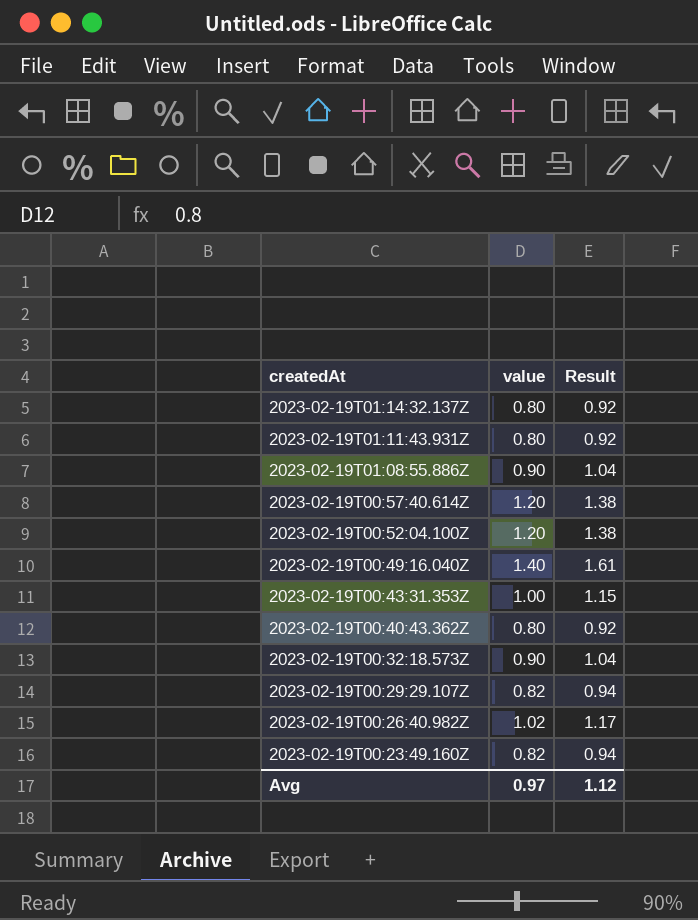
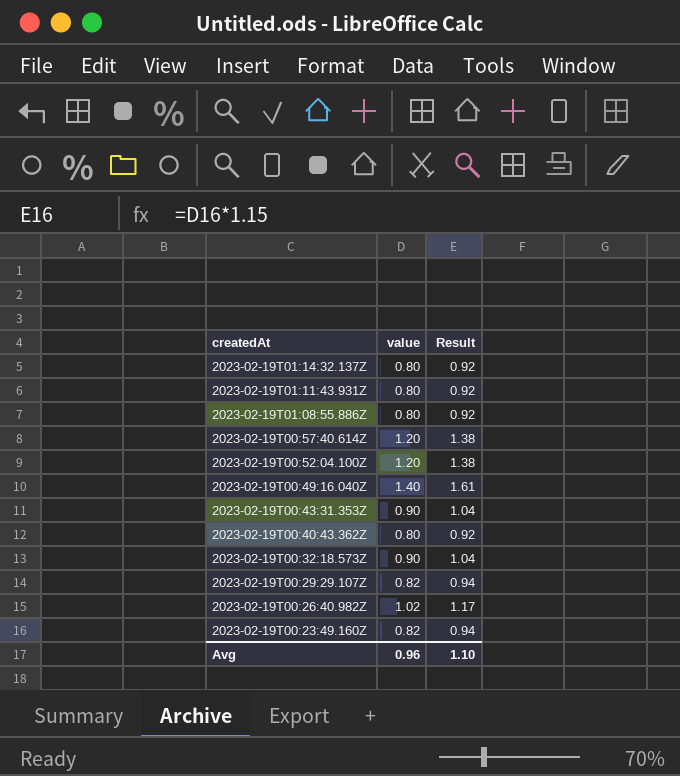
2023-02-19T01:08:55.886Z | value: 0.90 -> 0.80
2023-02-19T01:08:55.886Z | Result: 1.04 -> 0.92
2023-02-19T00:43:31.353Z | value: 1.00 -> 0.90
2023-02-19T00:43:31.353Z | Result: 1.15 -> 1.04
Avg | value: 0.97 -> 0.96
Avg | Result: 1.12 -> 1.10

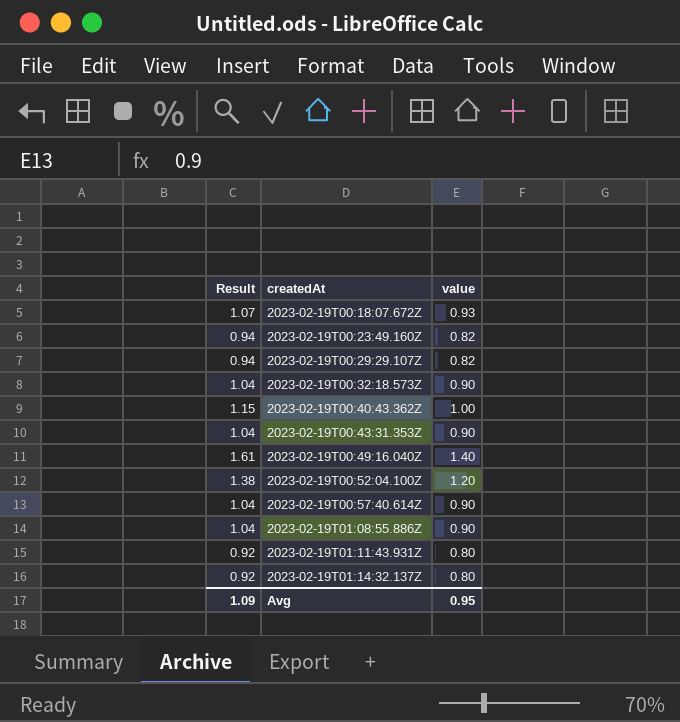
row order: createdAt descending -> createdAt ascending
column Result | position: 3 -> 1
row 2023-02-19T00:26:40.982Z: 1.02 | 1.17 -> none
row 2023-02-19T00:18:07.672Z: none -> 1.07 | 0.93
2023-02-19T00:40:43.362Z | Result: 0.92 -> 1.15
2023-02-19T00:40:43.362Z | value: 0.80 -> 1.00
2023-02-19T00:57:40.614Z | Result: 1.38 -> 1.04
2023-02-19T00:57:40.614Z | value: 1.20 -> 0.90
2023-02-19T01:08:55.886Z | Result: 0.92 -> 1.04
2023-02-19T01:08:55.886Z | value: 0.80 -> 0.90
Avg | Result: 1.10 -> 1.09
Avg | value: 0.96 -> 0.95

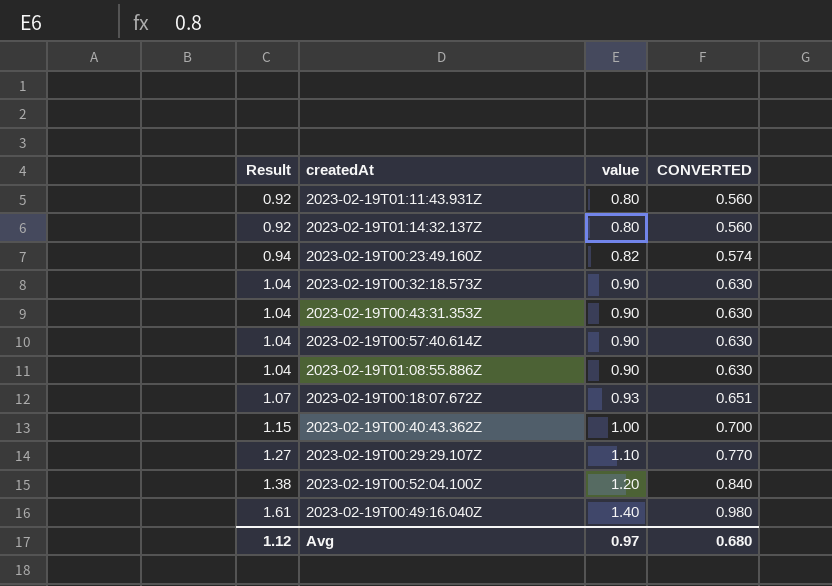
row order: createdAt ascending -> Result ascending
column CONVERTED | formula: none -> [value] * 0.7
2023-02-19T00:29:29.107Z | Result: 0.94 -> 1.27
2023-02-19T00:29:29.107Z | value: 0.82 -> 1.10
Avg | Result: 1.09 -> 1.12
Avg | value: 0.95 -> 0.97

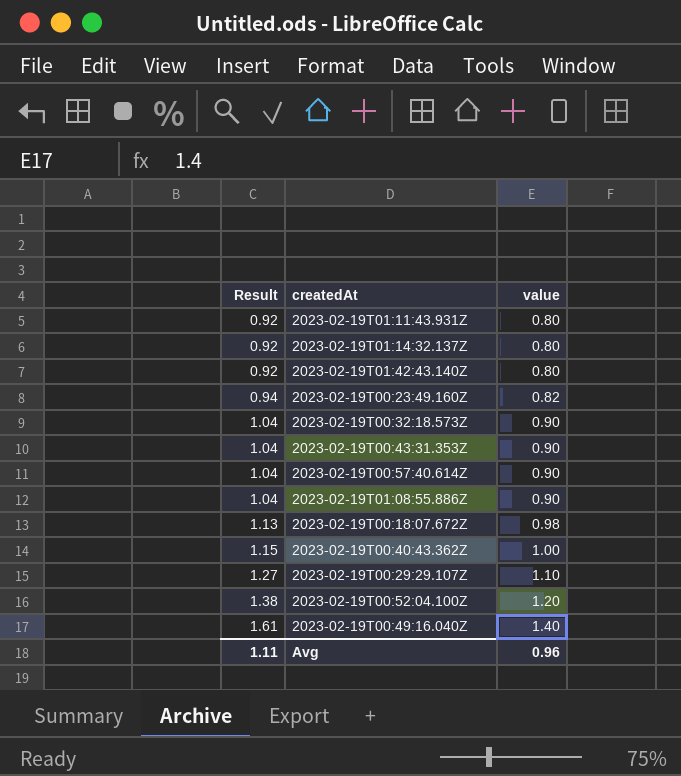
column CONVERTED | formula: [value] * 0.7 -> none
row 2023-02-19T01:42:43.140Z: none -> 0.92 | 0.80
2023-02-19T00:18:07.672Z | Result: 1.07 -> 1.13
2023-02-19T00:18:07.672Z | value: 0.93 -> 0.98
Avg | Result: 1.12 -> 1.11
Avg | value: 0.97 -> 0.96

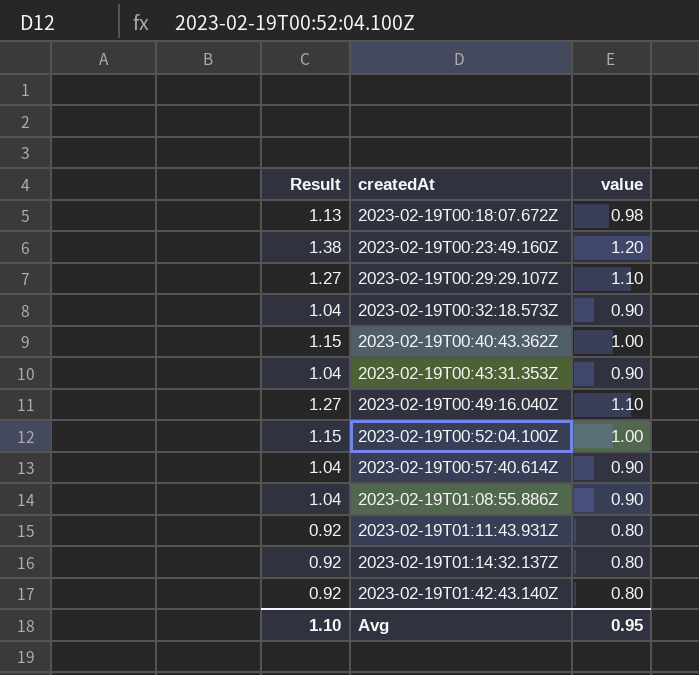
row order: Result ascending -> createdAt ascending
2023-02-19T00:23:49.160Z | Result: 0.94 -> 1.38
2023-02-19T00:23:49.160Z | value: 0.82 -> 1.20
2023-02-19T00:49:16.040Z | Result: 1.61 -> 1.27
2023-02-19T00:49:16.040Z | value: 1.40 -> 1.10
2023-02-19T00:52:04.100Z | Result: 1.38 -> 1.15
2023-02-19T00:52:04.100Z | value: 1.20 -> 1.00
Avg | Result: 1.11 -> 1.10
Avg | value: 0.96 -> 0.95

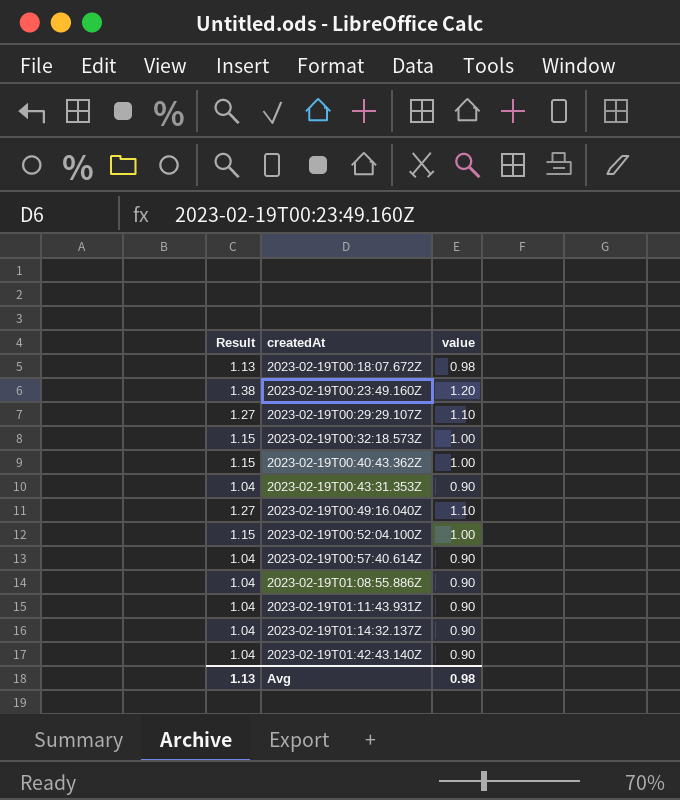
2023-02-19T00:32:18.573Z | Result: 1.04 -> 1.15
2023-02-19T00:32:18.573Z | value: 0.90 -> 1.00
2023-02-19T01:11:43.931Z | Result: 0.92 -> 1.04
2023-02-19T01:11:43.931Z | value: 0.80 -> 0.90
2023-02-19T01:14:32.137Z | Result: 0.92 -> 1.04
2023-02-19T01:14:32.137Z | value: 0.80 -> 0.90
2023-02-19T01:42:43.140Z | Result: 0.92 -> 1.04
2023-02-19T01:42:43.140Z | value: 0.80 -> 0.90
Avg | Result: 1.10 -> 1.13
Avg | value: 0.95 -> 0.98

